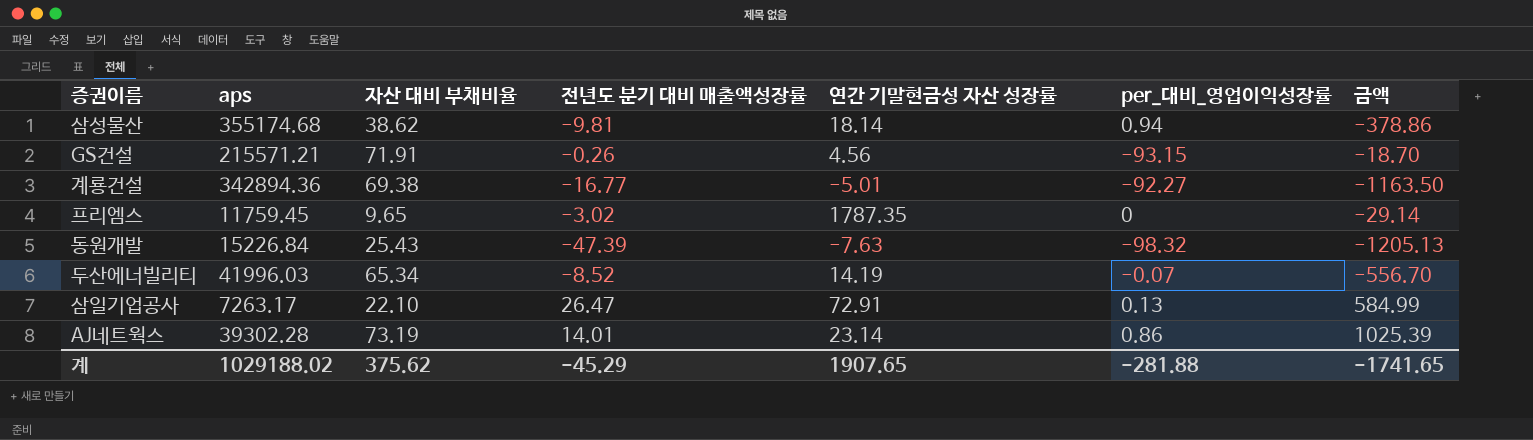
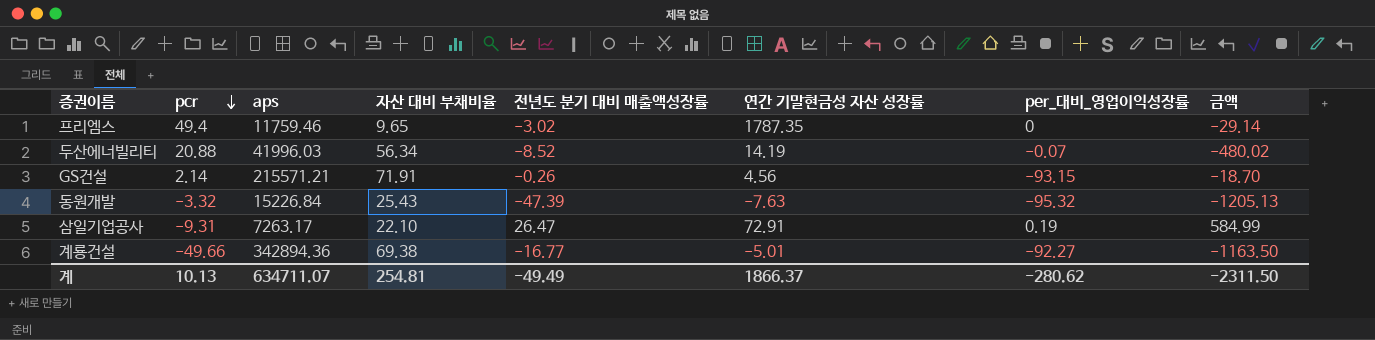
row order: none -> pcr descending
column pcr | position: none -> 2
row 삼성물산: 355174.68 | 38.62 | -9.81 | 18.14 | 0.94 | -378.86 -> none
row AJ네트웍스: 39302.28 | 73.19 | 14.01 | 23.14 | 0.86 | 1025.39 -> none
프리엠스 | aps: 11759.45 -> 11759.46
두산에너빌리티 | 자산 대비 부채비율: 65.34 -> 56.34
두산에너빌리티 | 금액: -556.70 -> -480.02
동원개발 | per_대비_영업이익성장률: -98.32 -> -95.32
삼일기업공사 | per_대비_영업이익성장률: 0.13 -> 0.19
계 | aps: 1029188.02 -> 634711.07
계 | 자산 대비 부채비율: 375.62 -> 254.81
계 | 전년도 분기 대비 매출액성장률: -45.29 -> -49.49
계 | 연간 기말현금성 자산 성장률: 1907.65 -> 1866.37
계 | per_대비_영업이익성장률: -281.88 -> -280.62
계 | 금액: -1741.65 -> -2311.50

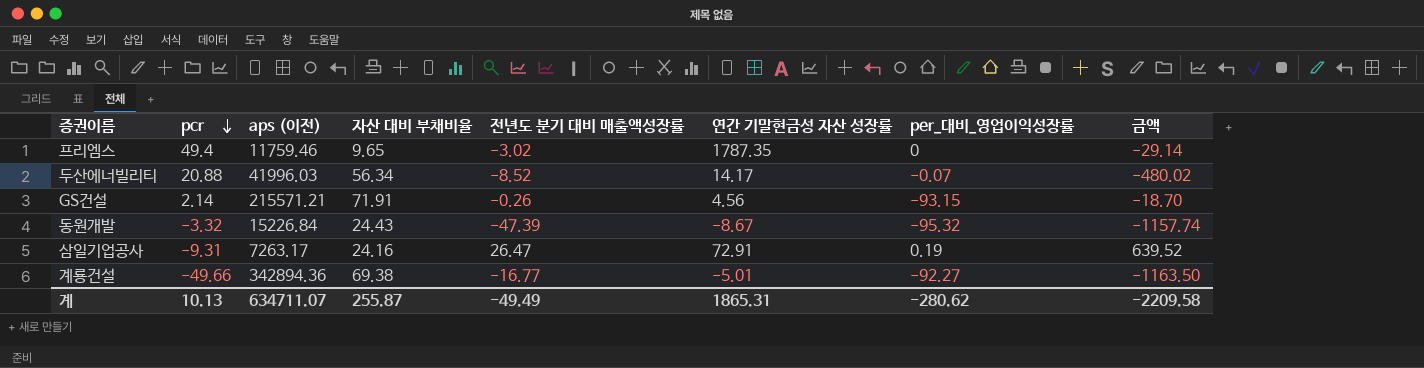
column name: aps -> aps (이전)
두산에너빌리티 | 연간 기말현금성 자산 성장률: 14.19 -> 14.17
동원개발 | 자산 대비 부채비율: 25.43 -> 24.43
동원개발 | 연간 기말현금성 자산 성장률: -7.63 -> -8.67
동원개발 | 금액: -1205.13 -> -1157.74
삼일기업공사 | 자산 대비 부채비율: 22.10 -> 24.16
삼일기업공사 | 금액: 584.99 -> 639.52
계 | 자산 대비 부채비율: 254.81 -> 255.87
계 | 연간 기말현금성 자산 성장률: 1866.37 -> 1865.31
계 | 금액: -2311.50 -> -2209.58

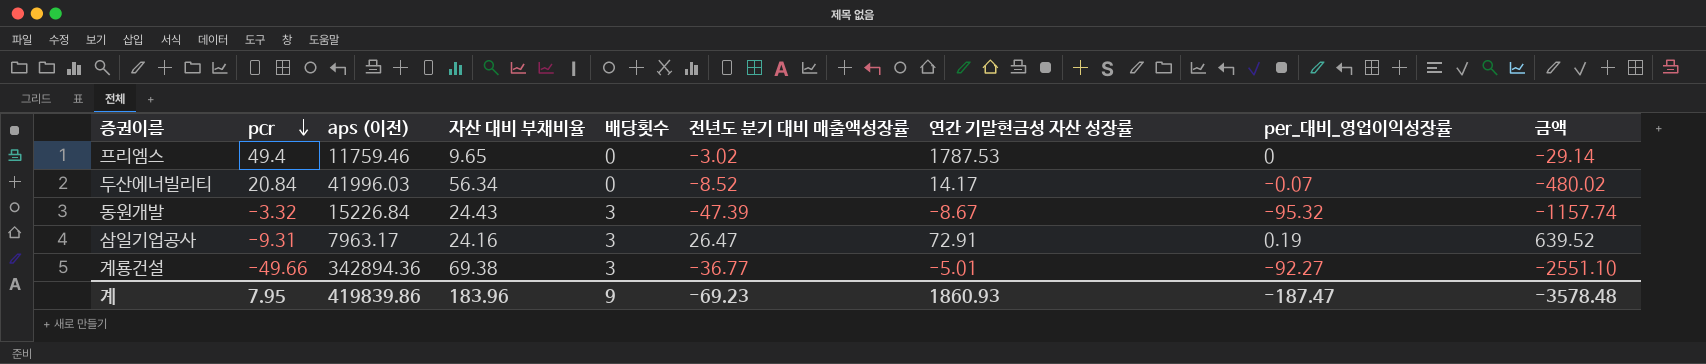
column 배당횟수 | position: none -> 5
row GS건설: 2.14 | 215571.21 | 71.91 | -0.26 | 4.56 | -93.15 | -18.70 -> none
프리엠스 | 연간 기말현금성 자산 성장률: 1787.35 -> 1787.53
두산에너빌리티 | pcr: 20.88 -> 20.84
삼일기업공사 | aps (이전): 7263.17 -> 7963.17
계룡건설 | 전년도 분기 대비 매출액성장률: -16.77 -> -36.77
계룡건설 | 금액: -1163.50 -> -2551.10
계 | pcr: 10.13 -> 7.95
계 | aps (이전): 634711.07 -> 419839.86
계 | 자산 대비 부채비율: 255.87 -> 183.96
계 | 전년도 분기 대비 매출액성장률: -49.49 -> -69.23
계 | 연간 기말현금성 자산 성장률: 1865.31 -> 1860.93
계 | per_대비_영업이익성장률: -280.62 -> -187.47
계 | 금액: -2209.58 -> -3578.48

